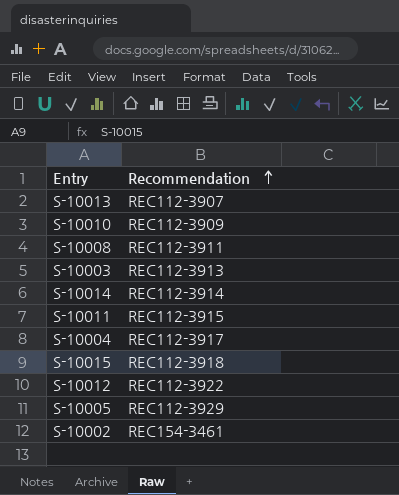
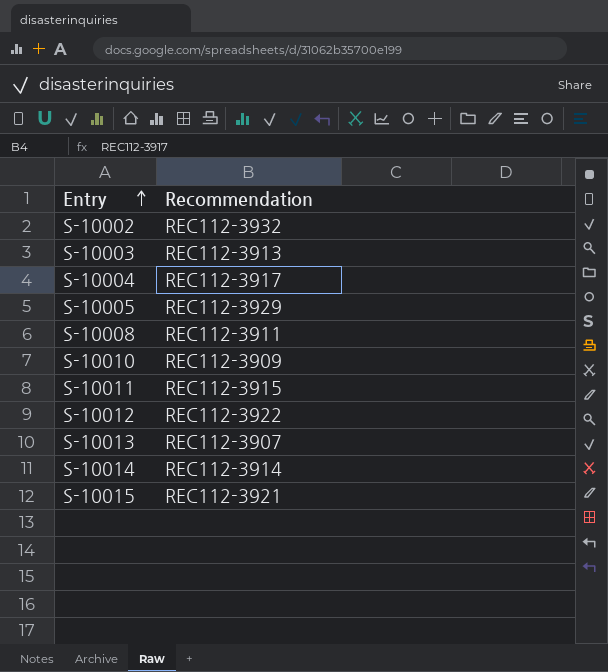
row order: Recommendation ascending -> Entry ascending
S-10002 | Recommendation: REC154-3461 -> REC112-3932
S-10015 | Recommendation: REC112-3918 -> REC112-3921

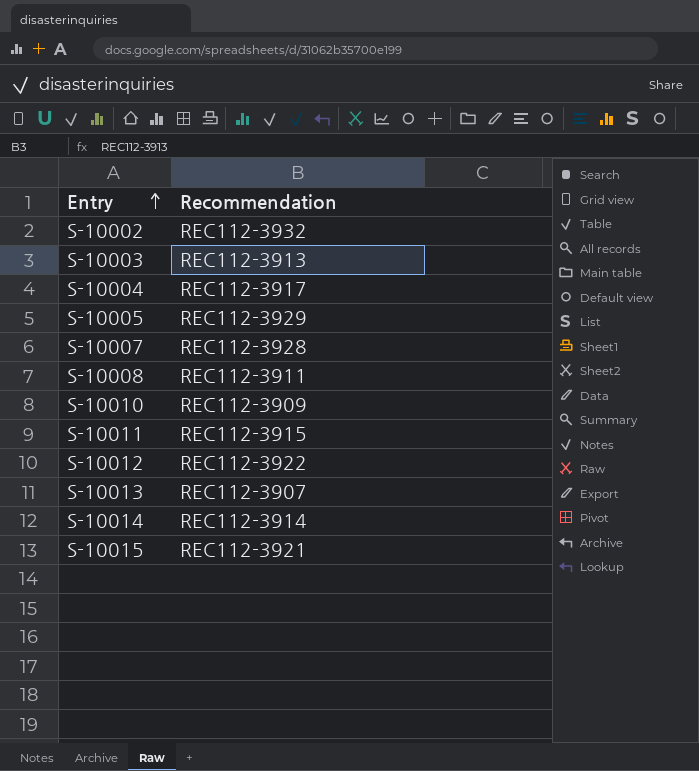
row S-10007: none -> REC112-3928

